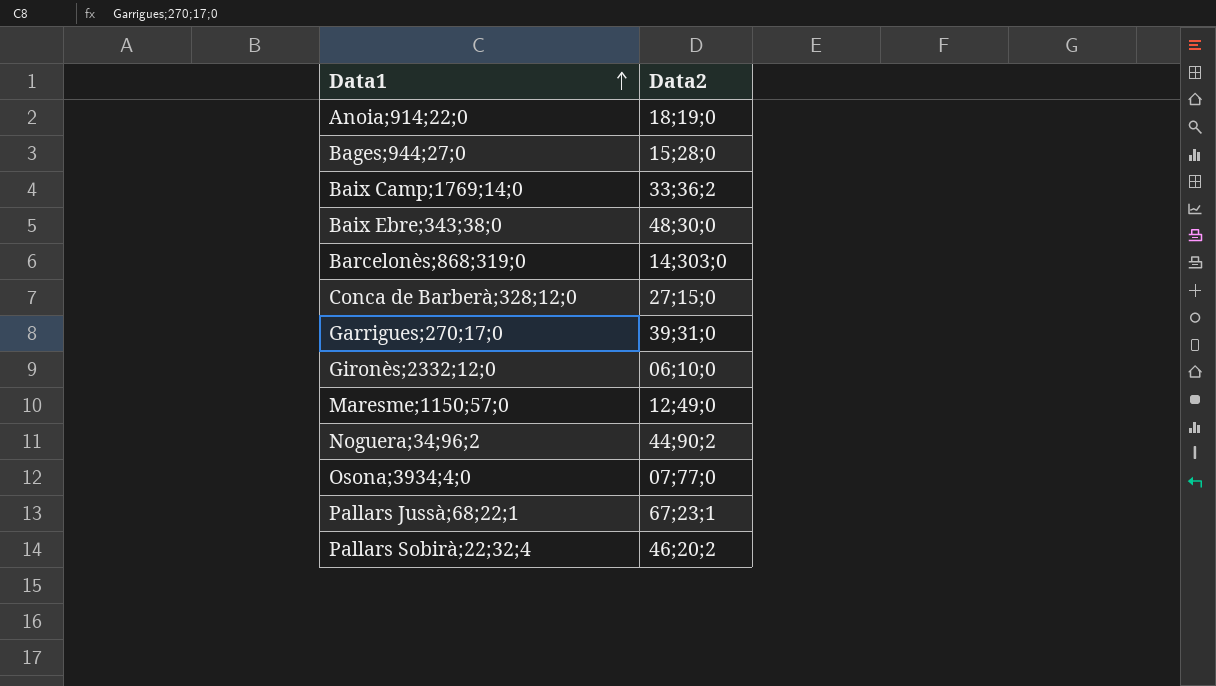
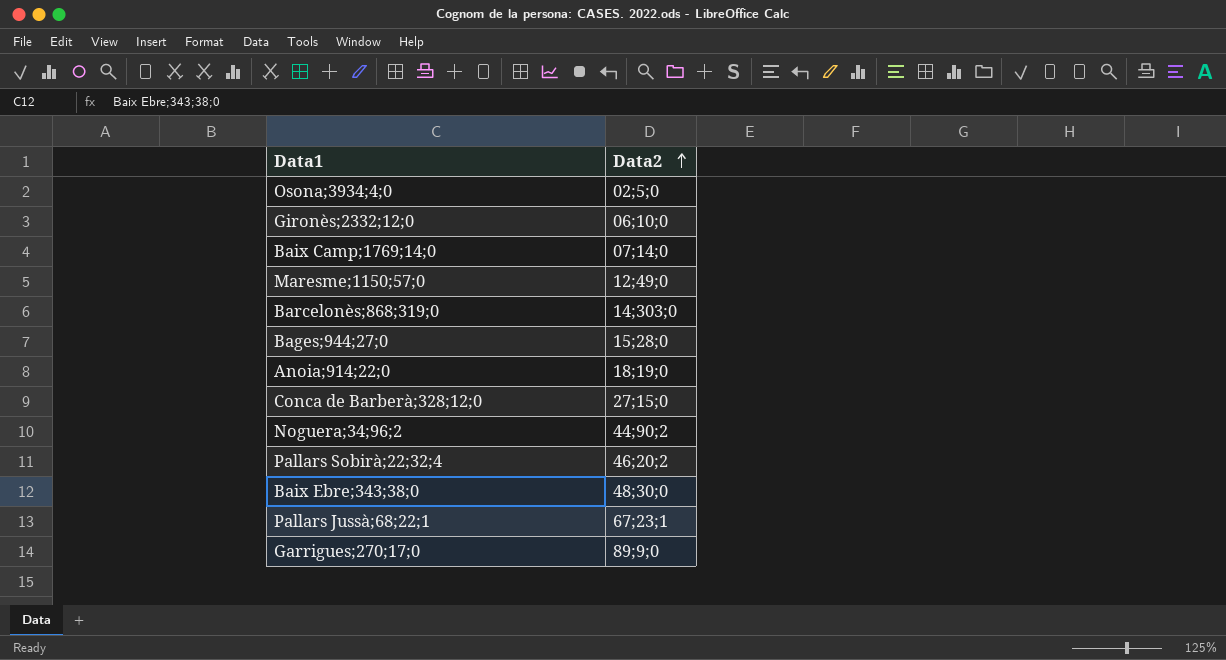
row order: Data1 ascending -> Data2 ascending
Osona;3934;4;0 | Data2: 07;77;0 -> 02;5;0
Baix Camp;1769;14;0 | Data2: 33;36;2 -> 07;14;0
Garrigues;270;17;0 | Data2: 39;31;0 -> 89;9;0

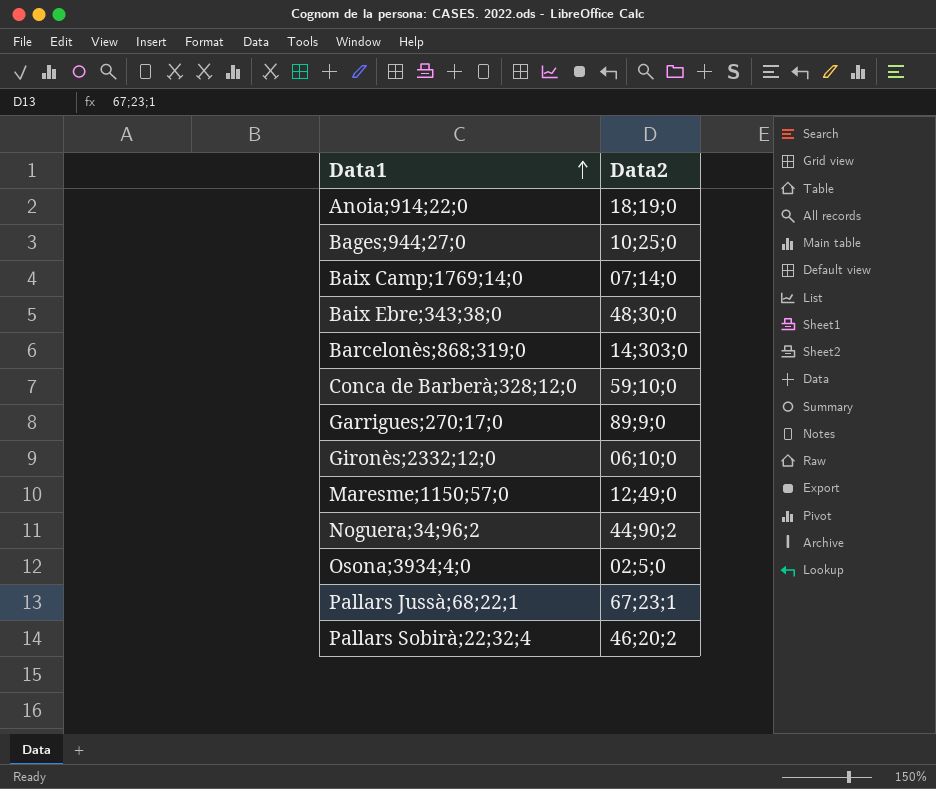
row order: Data2 ascending -> Data1 ascending
Bages;944;27;0 | Data2: 15;28;0 -> 10;25;0
Conca de Barberà;328;12;0 | Data2: 27;15;0 -> 59;10;0

